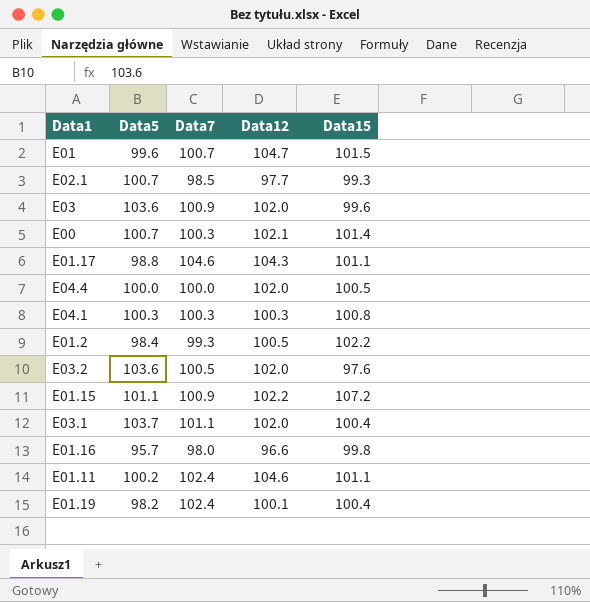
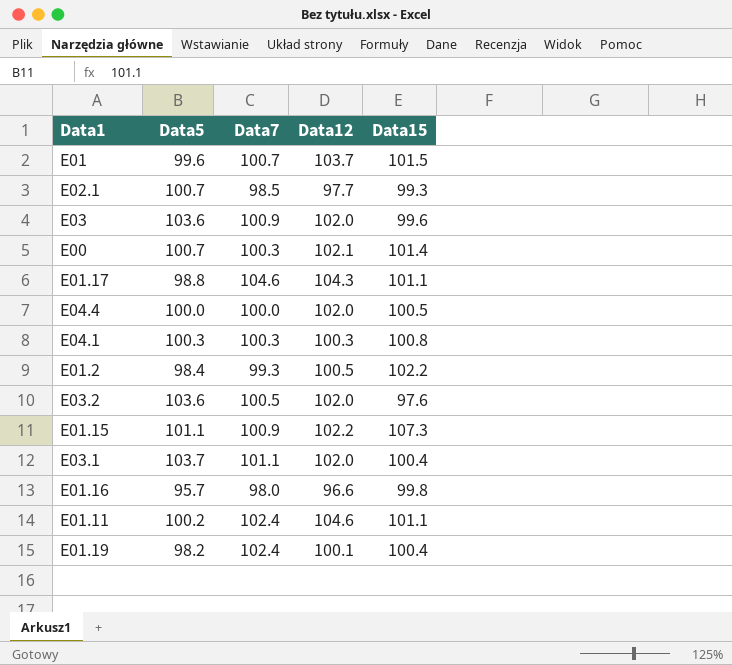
E01 | Data12: 104.7 -> 103.7
E01.15 | Data15: 107.2 -> 107.3

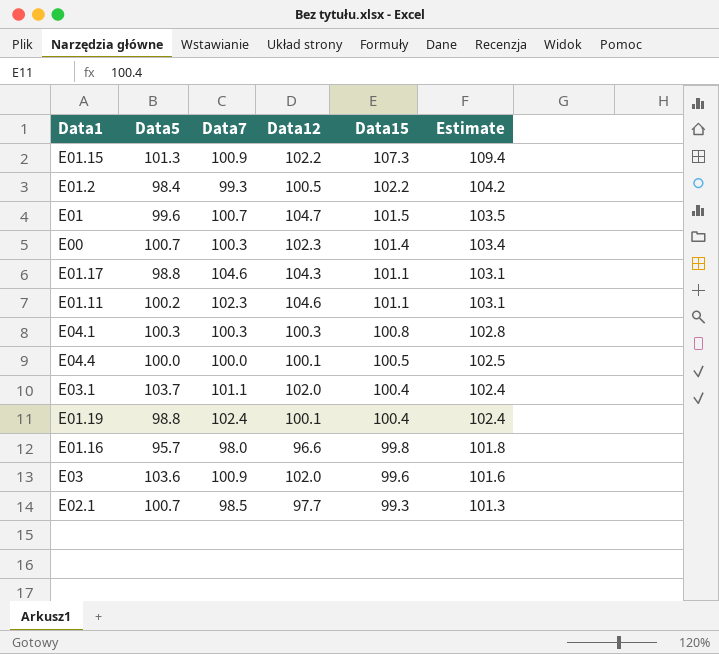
row order: none -> Data15 descending
column Estimate | formula: none -> [Data15] * 1.02
row E03.2: 103.6 | 100.5 | 102.0 | 97.6 -> none
E01.15 | Data5: 101.1 -> 101.3
E01 | Data12: 103.7 -> 104.7
E00 | Data12: 102.1 -> 102.3
E01.11 | Data7: 102.4 -> 102.3
E04.4 | Data12: 102.0 -> 100.1
E01.19 | Data5: 98.2 -> 98.8

